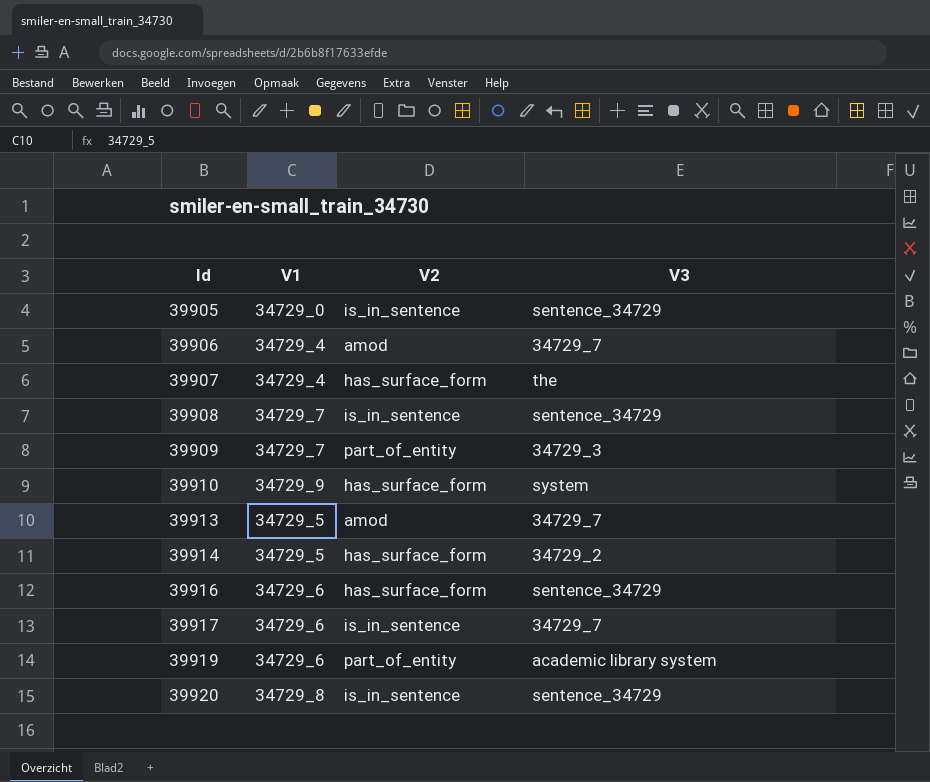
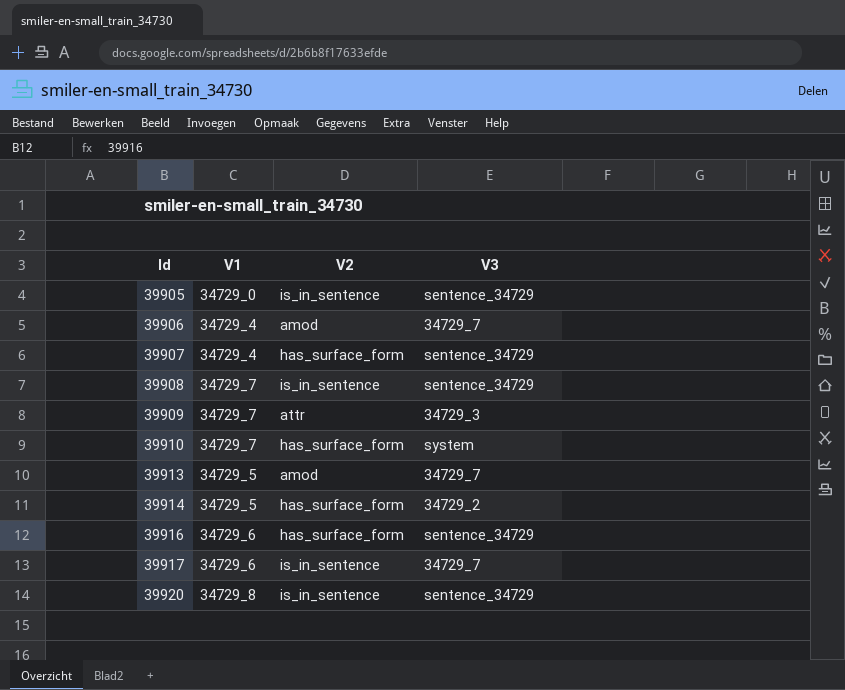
row 39919: 34729_6 | part_of_entity | academic library system -> none
39907 | V3: the -> sentence_34729
39909 | V2: part_of_entity -> attr
39910 | V1: 34729_9 -> 34729_7

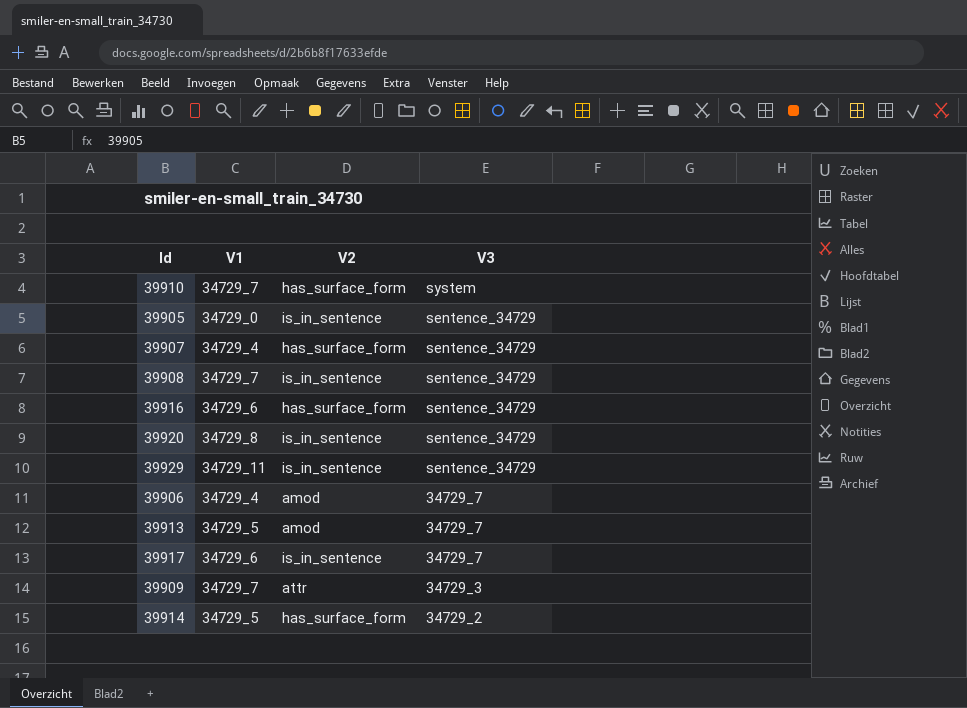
row order: Id ascending -> V3 descending
row 39929: none -> 34729_11 | is_in_sentence | sentence_34729

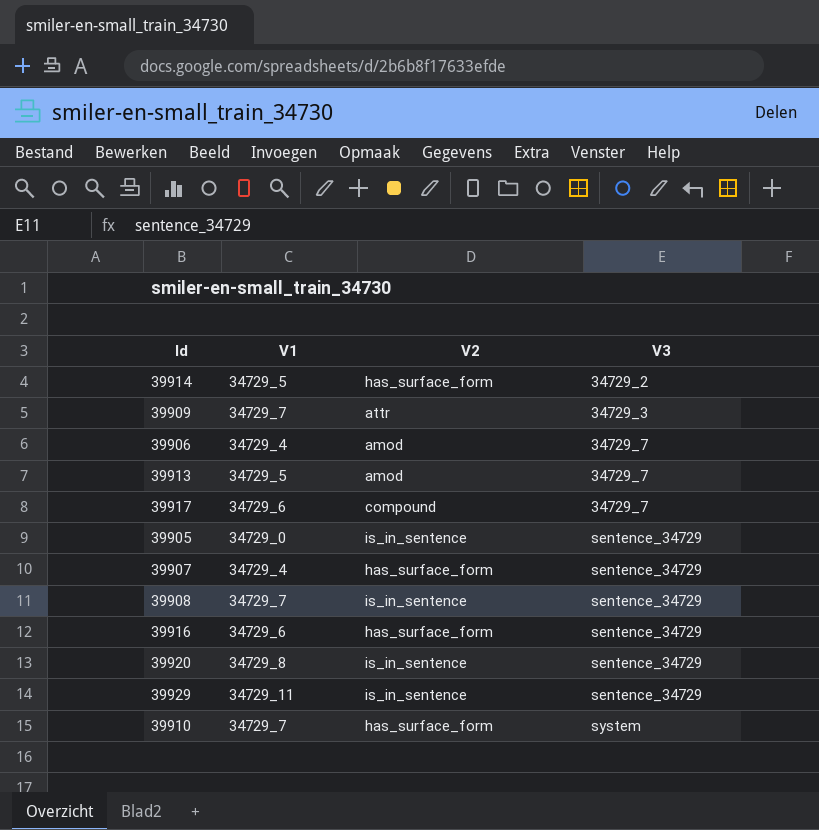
row order: V3 descending -> V3 ascending
39917 | V2: is_in_sentence -> compound

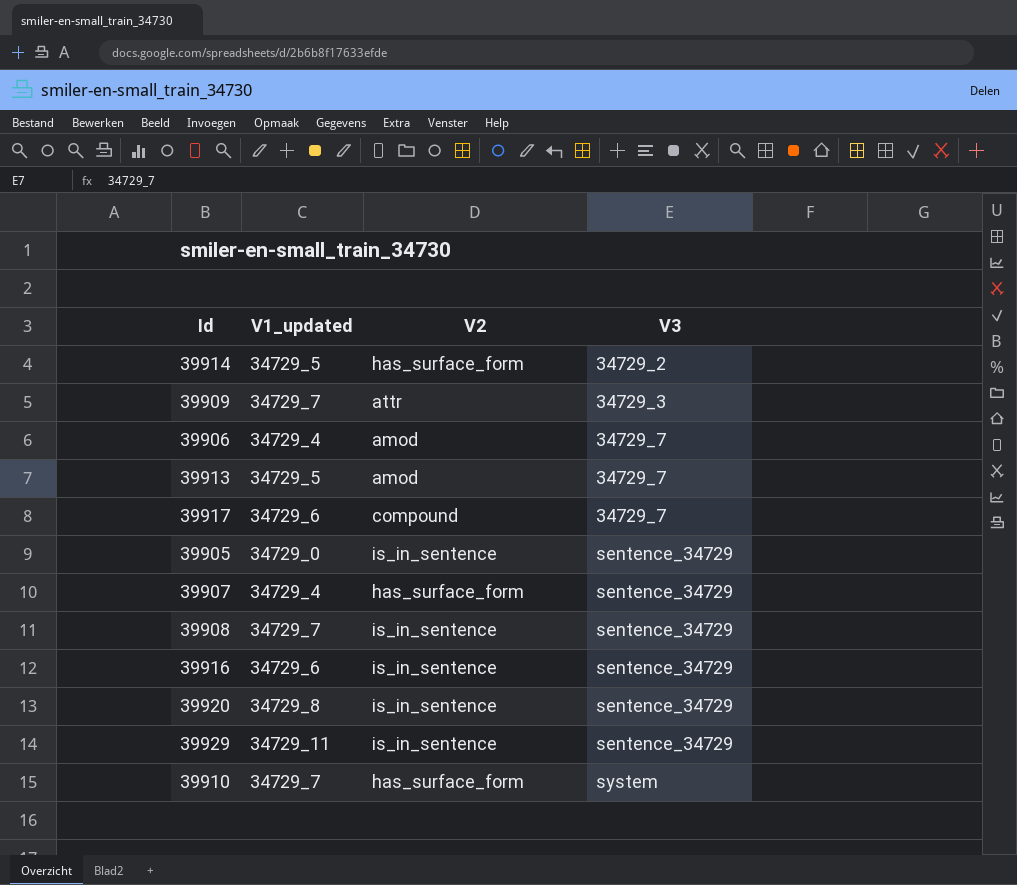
column name: V1 -> V1_updated
39916 | V2: has_surface_form -> is_in_sentence

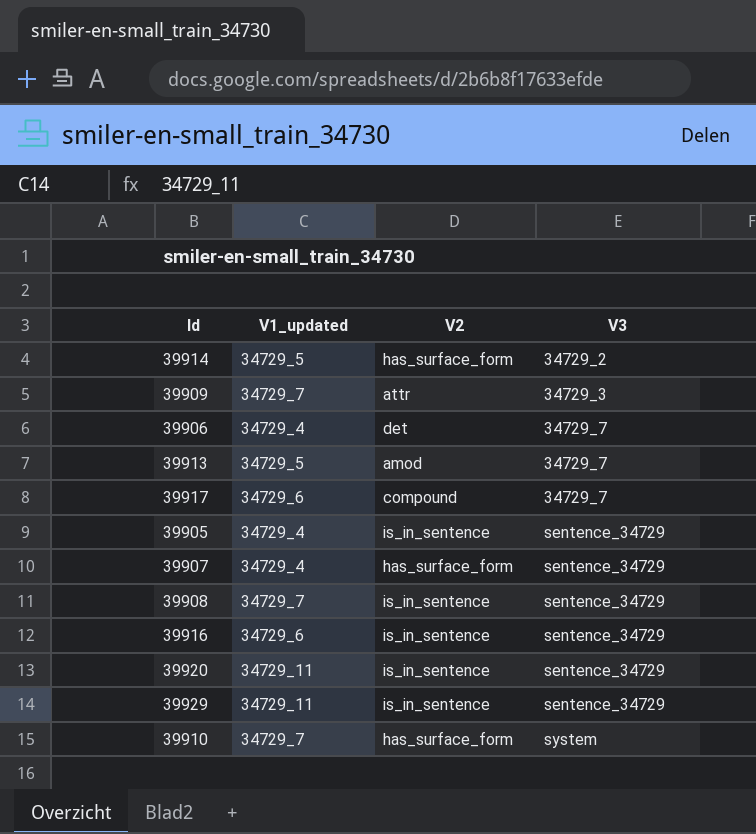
39906 | V2: amod -> det
39905 | V1_updated: 34729_0 -> 34729_4
39920 | V1_updated: 34729_8 -> 34729_11

